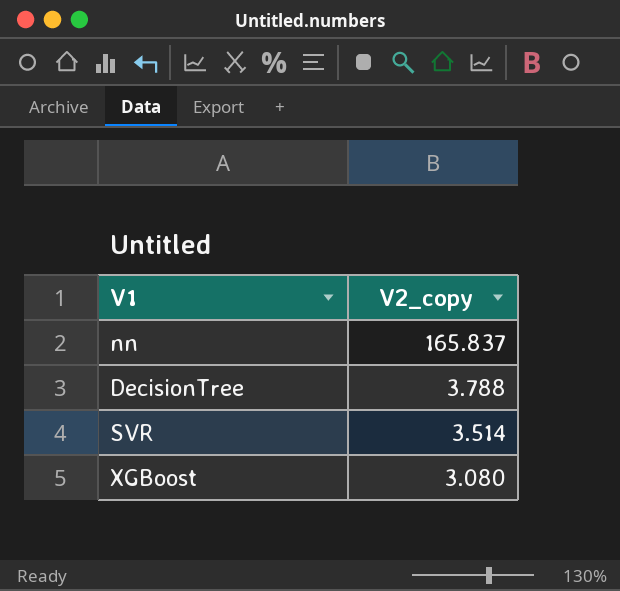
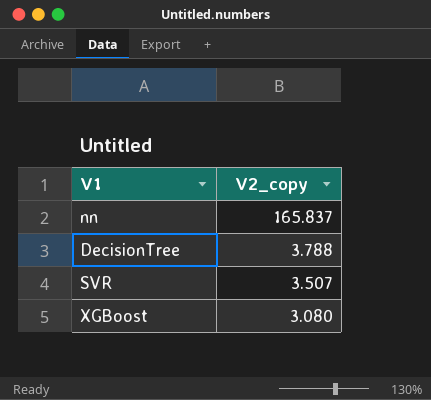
SVR | V2_copy: 3.514 -> 3.507

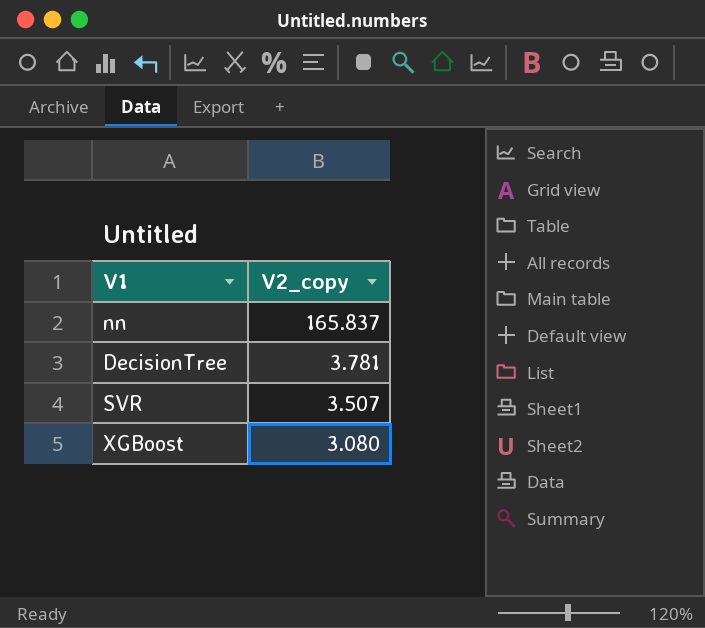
DecisionTree | V2_copy: 3.788 -> 3.781

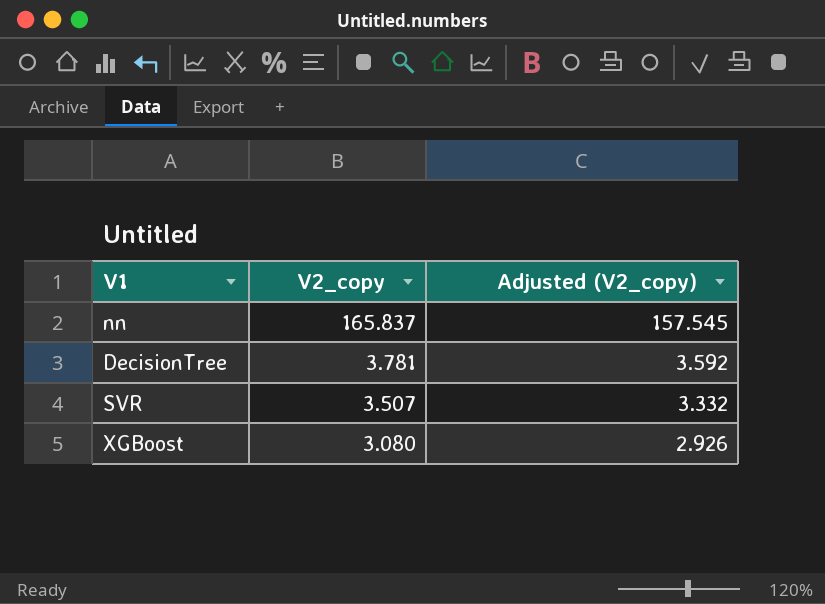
column Adjusted (V2_copy) | formula: none -> [V2_copy] * 0.95

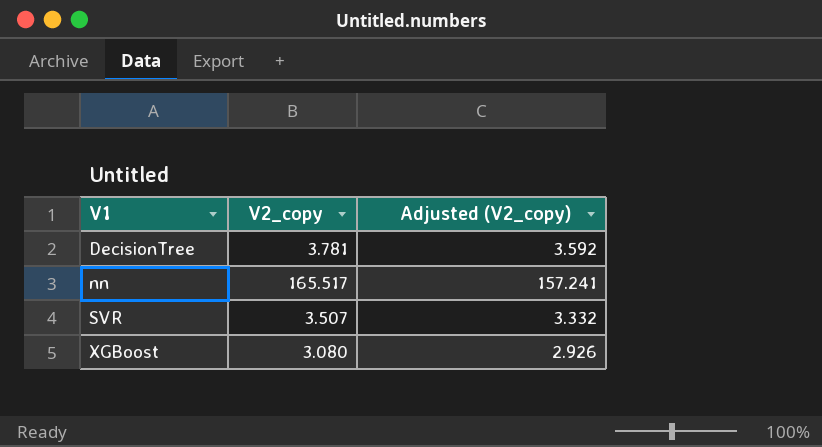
row order: V2_copy descending -> V1 ascending
nn | V2_copy: 165.837 -> 165.517
nn | Adjusted (V2_copy): 157.545 -> 157.241

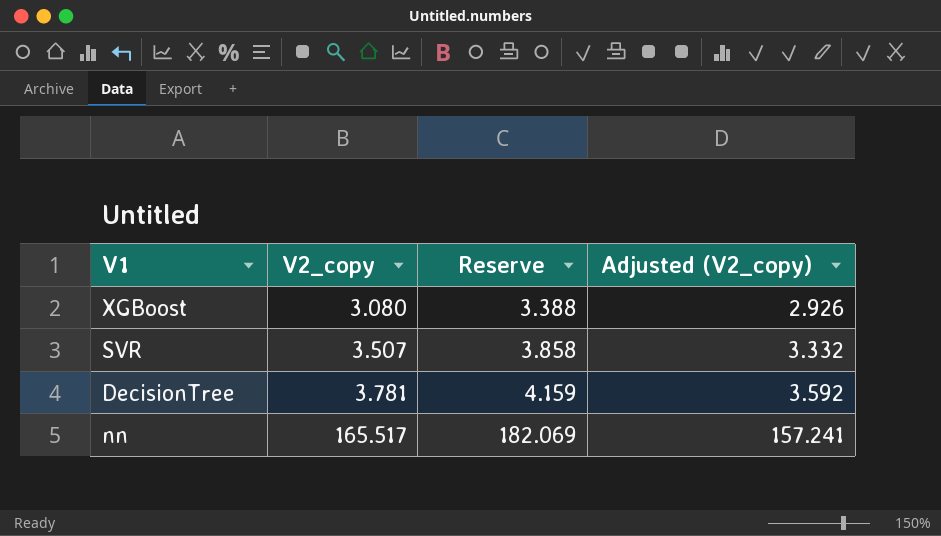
row order: V1 ascending -> V2_copy ascending
column Reserve | formula: none -> [V2_copy] * 1.1

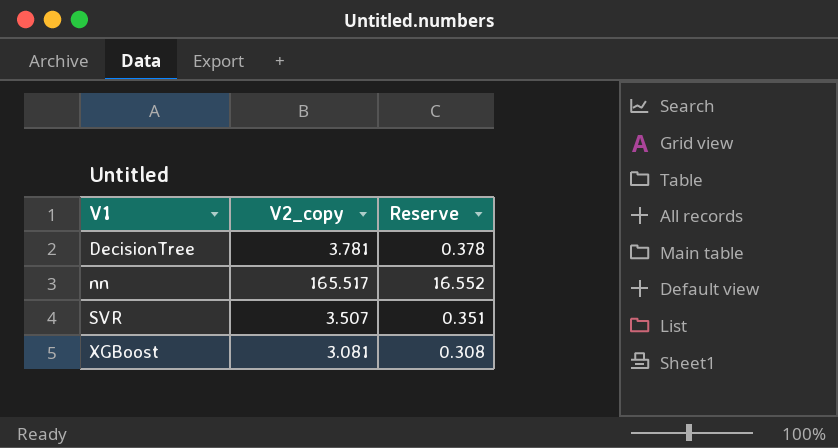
row order: V2_copy ascending -> V1 ascending
column Adjusted (V2_copy) | formula: [V2_copy] * 0.95 -> none
column Reserve | formula: [V2_copy] * 1.1 -> [V2_copy] * 0.1
XGBoost | V2_copy: 3.080 -> 3.081

